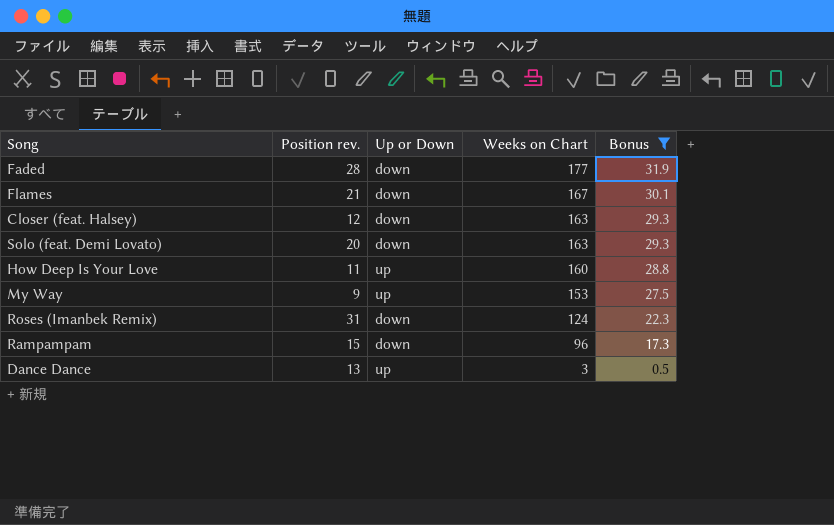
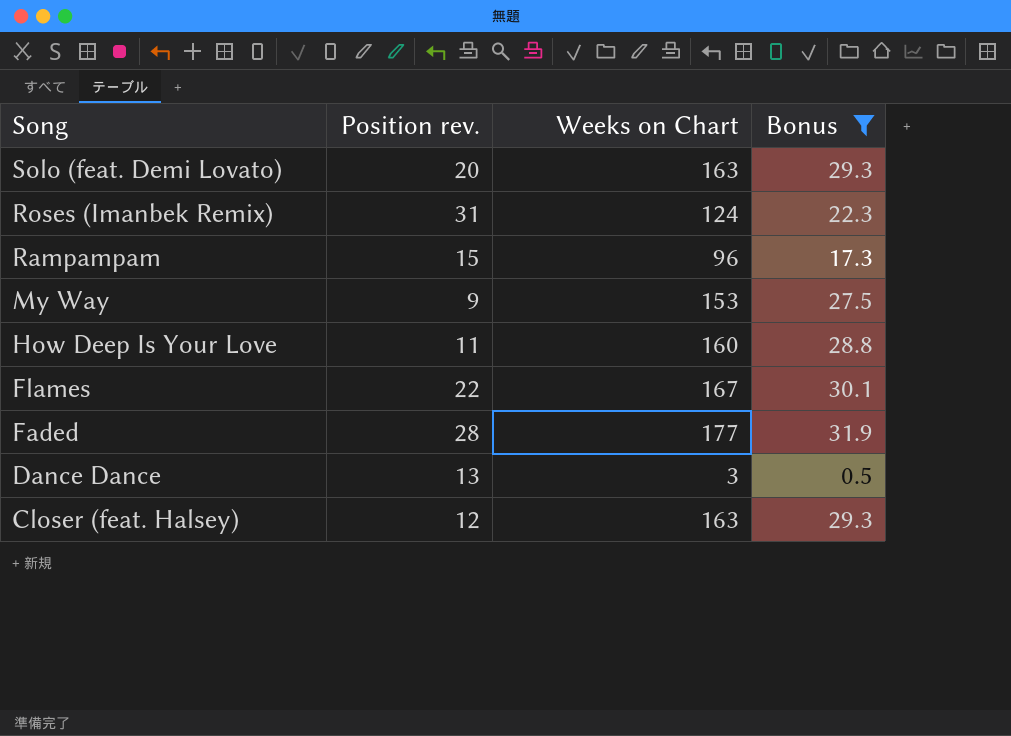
row order: Weeks on Chart descending -> Song descending
column Up or Down | position: 3 -> none
Flames | Position rev.: 21 -> 22

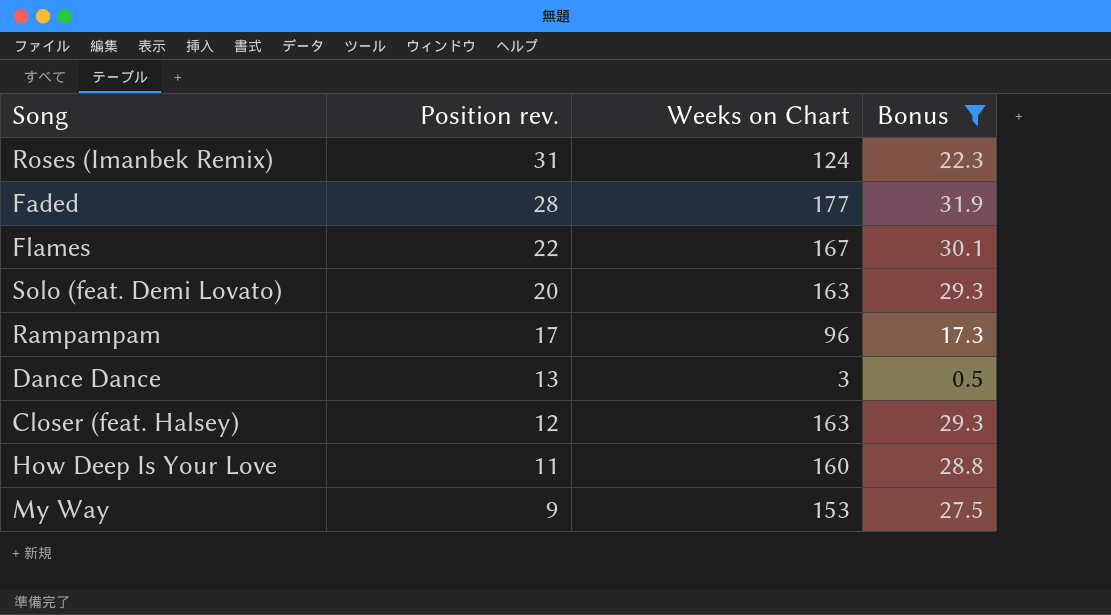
row order: Song descending -> Position rev. descending
Rampampam | Position rev.: 15 -> 17

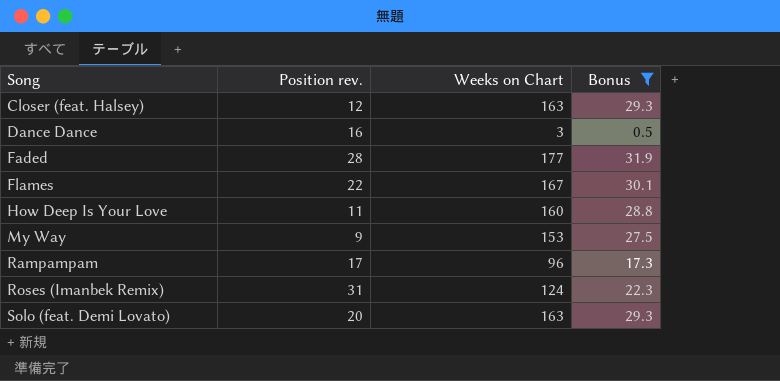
row order: Position rev. descending -> Song ascending
Dance Dance | Position rev.: 13 -> 16

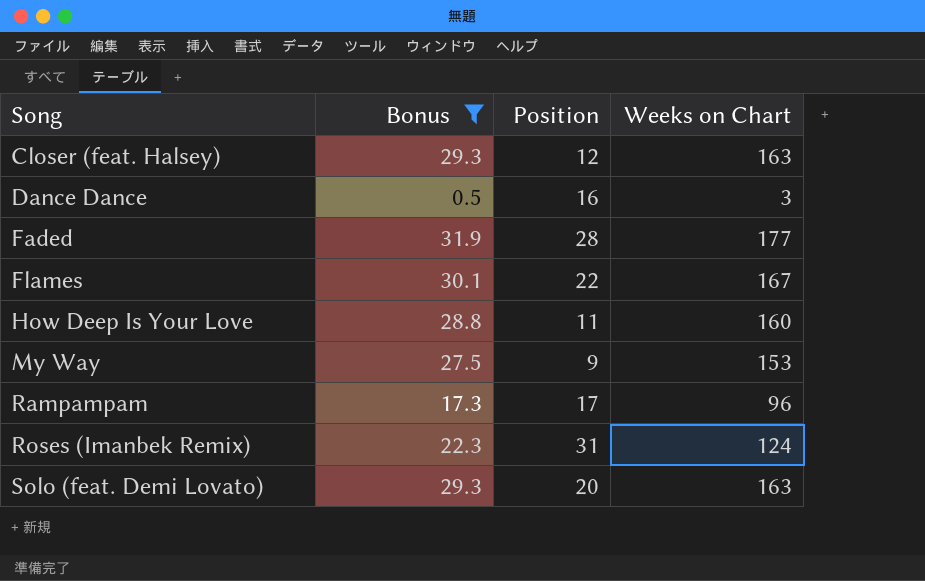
column Bonus | position: 4 -> 2
column name: Position rev. -> Position

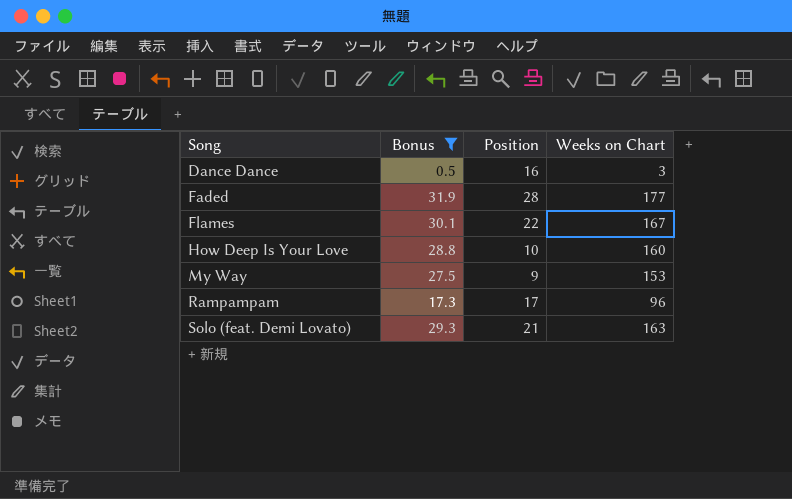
row Closer (feat. Halsey): 29.3 | 12 | 163 -> none
row Roses (Imanbek Remix): 22.3 | 31 | 124 -> none
How Deep Is Your Love | Position: 11 -> 10
Solo (feat. Demi Lovato) | Position: 20 -> 21

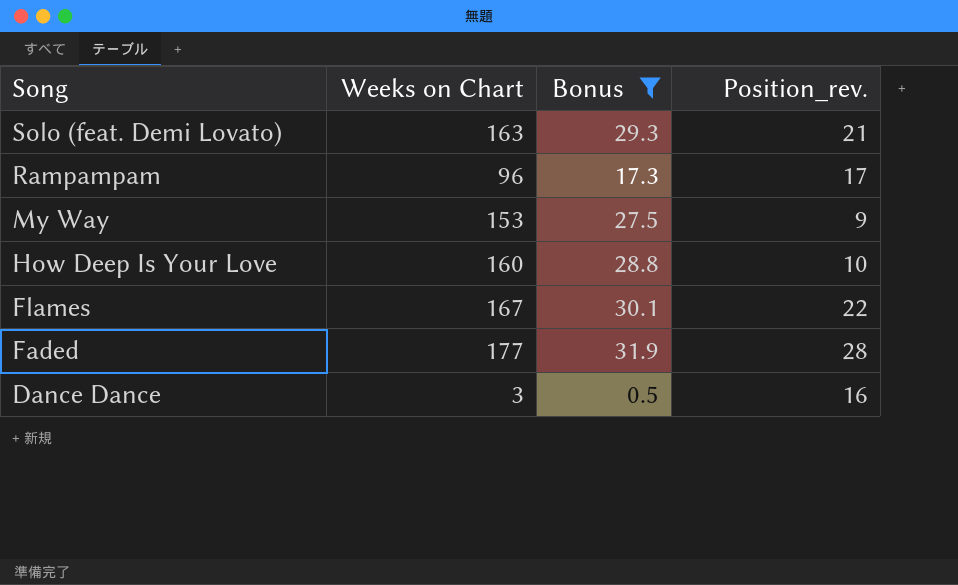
row order: Song ascending -> Song descending
column Weeks on Chart | position: 4 -> 2
column name: Position -> Position_rev.

